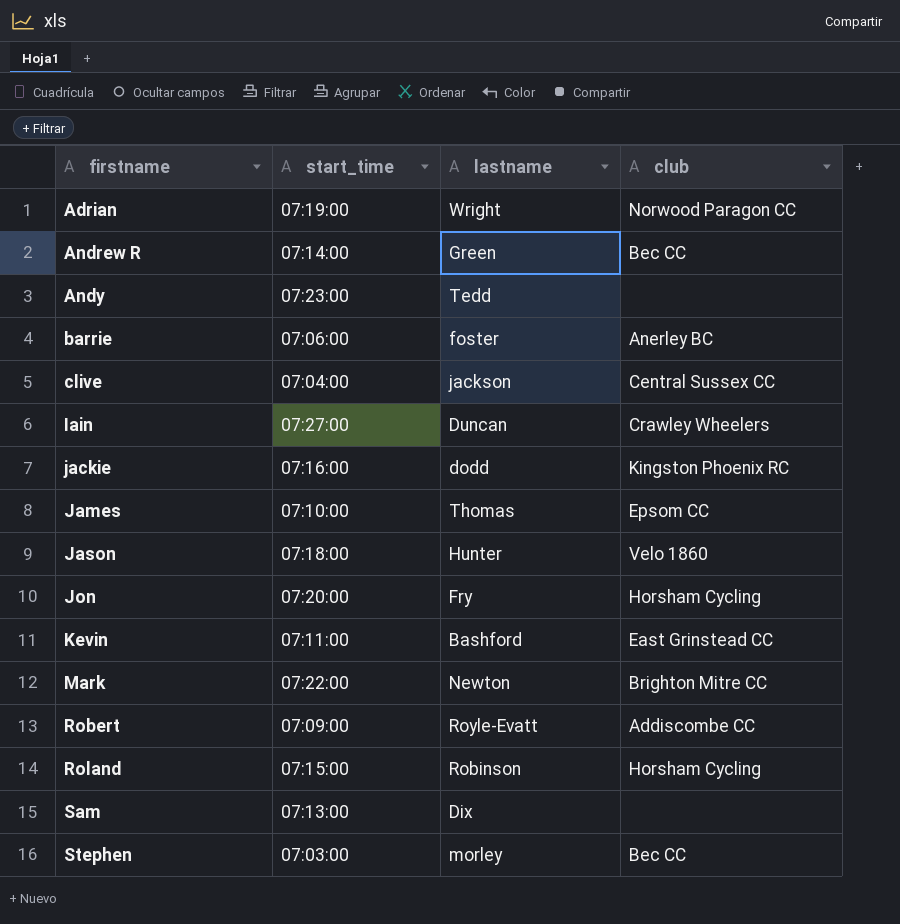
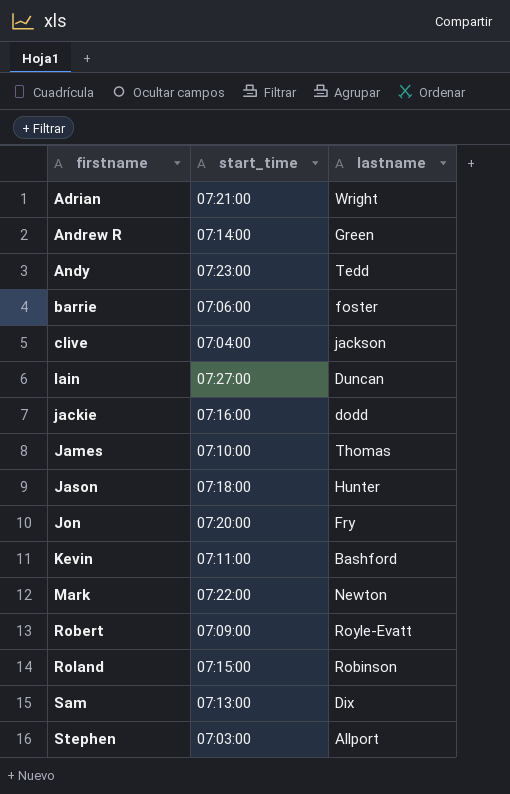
column club | position: 4 -> none
Adrian | start_time: 07:19:00 -> 07:21:00
Stephen | lastname: morley -> Allport

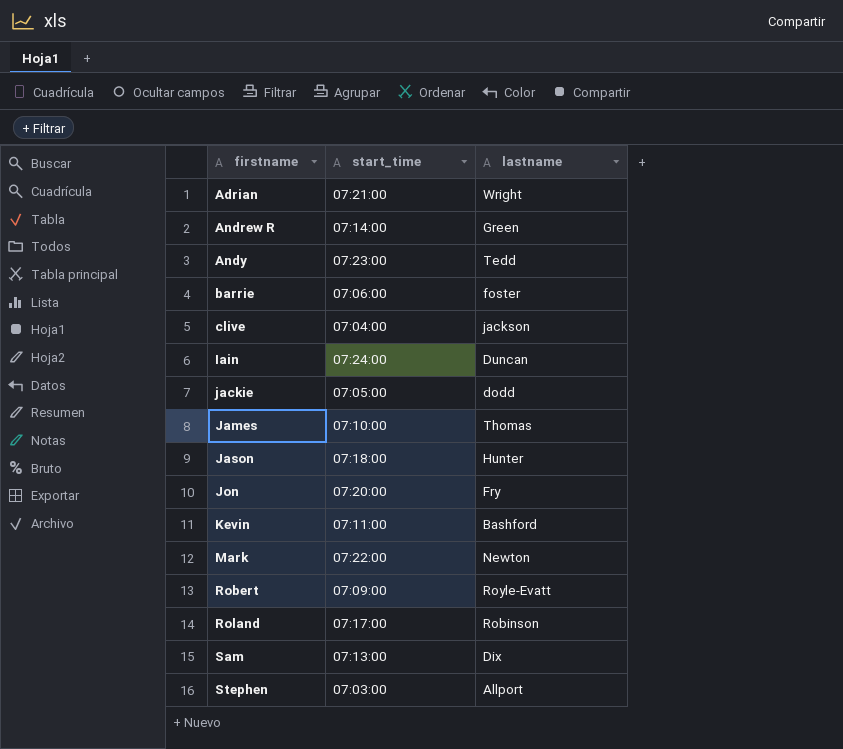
Iain | start_time: 07:27:00 -> 07:24:00
jackie | start_time: 07:16:00 -> 07:05:00
Roland | start_time: 07:15:00 -> 07:17:00

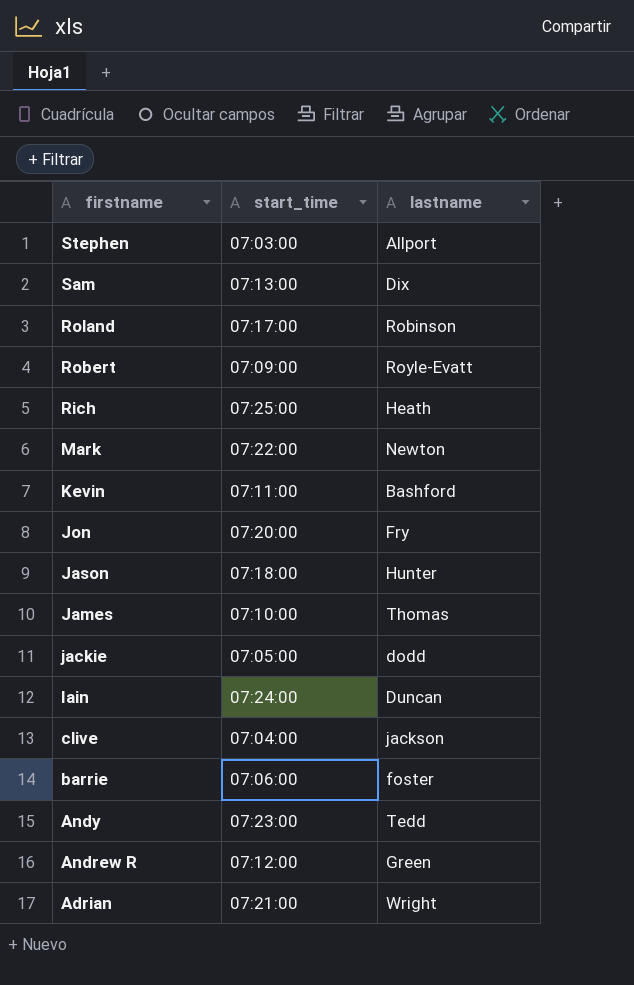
row order: firstname ascending -> firstname descending
row Rich: none -> 07:25:00 | Heath
Andrew R | start_time: 07:14:00 -> 07:12:00

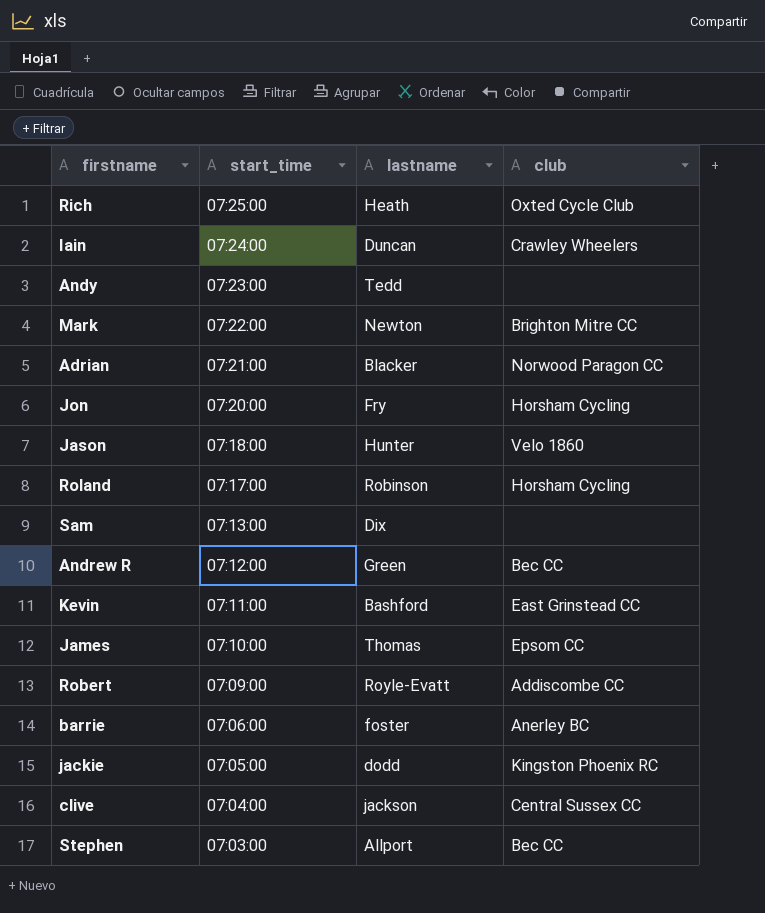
row order: firstname descending -> start_time descending
column club | position: none -> 4
Adrian | lastname: Wright -> Blacker

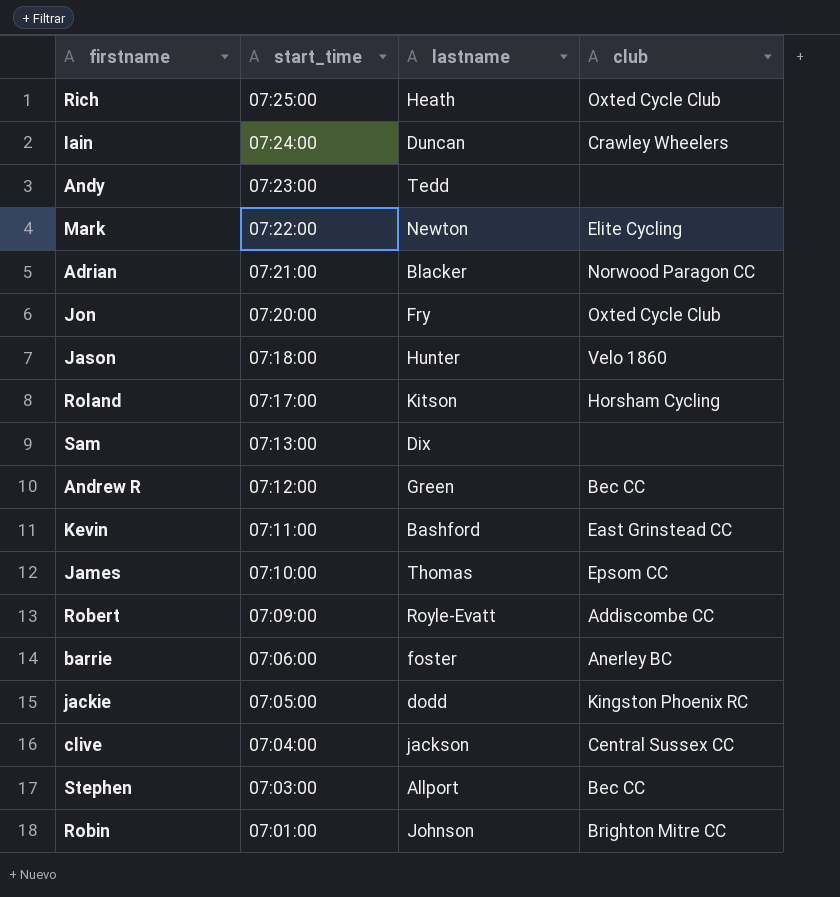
Mark | club: Brighton Mitre CC -> Elite Cycling
Jon | club: Horsham Cycling -> Oxted Cycle Club
Roland | lastname: Robinson -> Kitson
row Robin: none -> 07:01:00 | Johnson | Brighton Mitre CC

